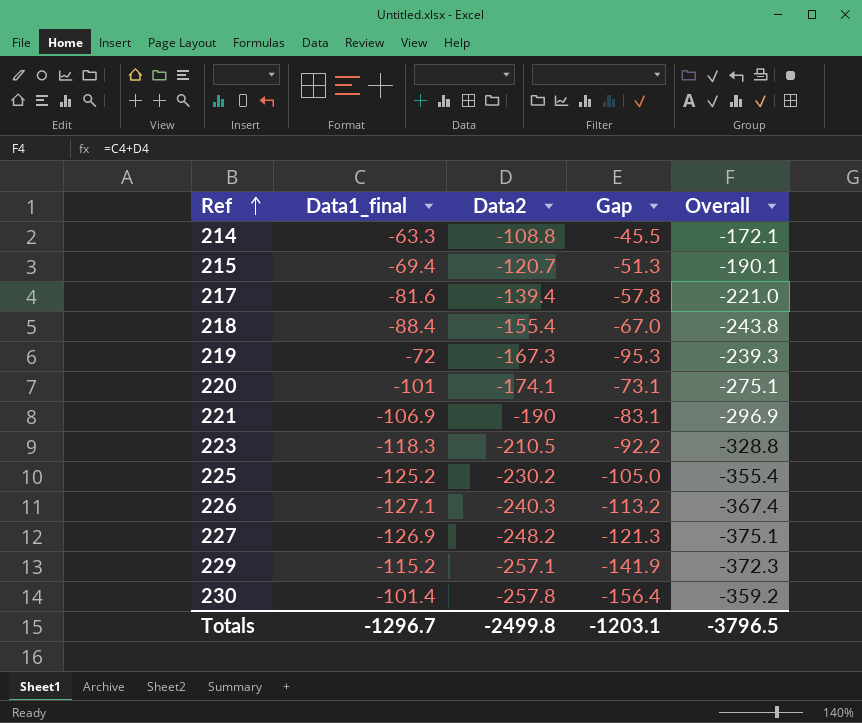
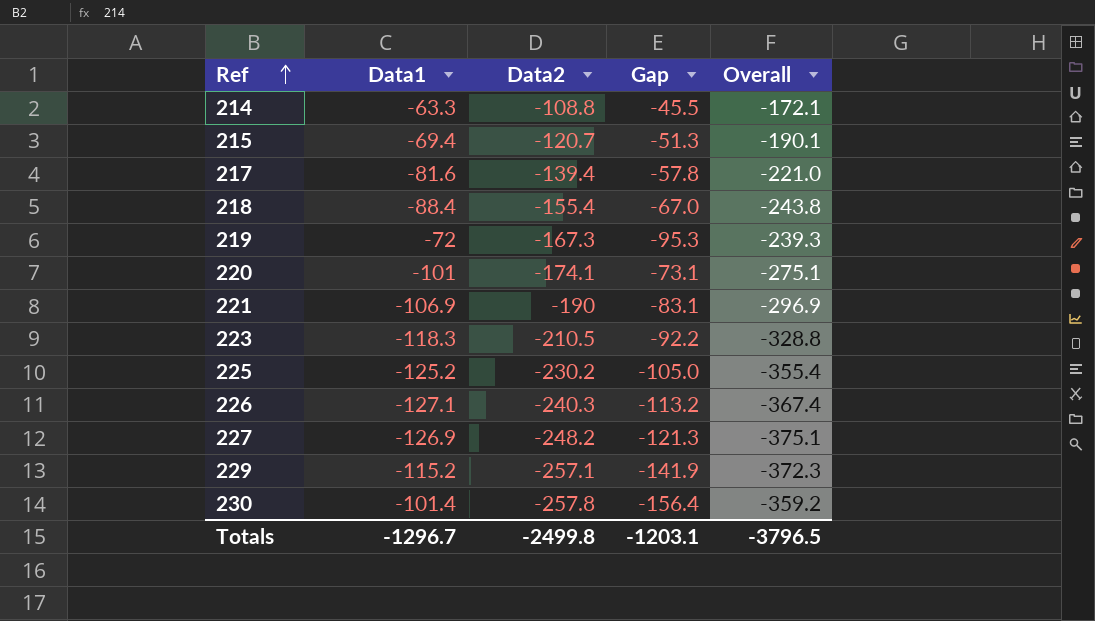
column name: Data1_final -> Data1

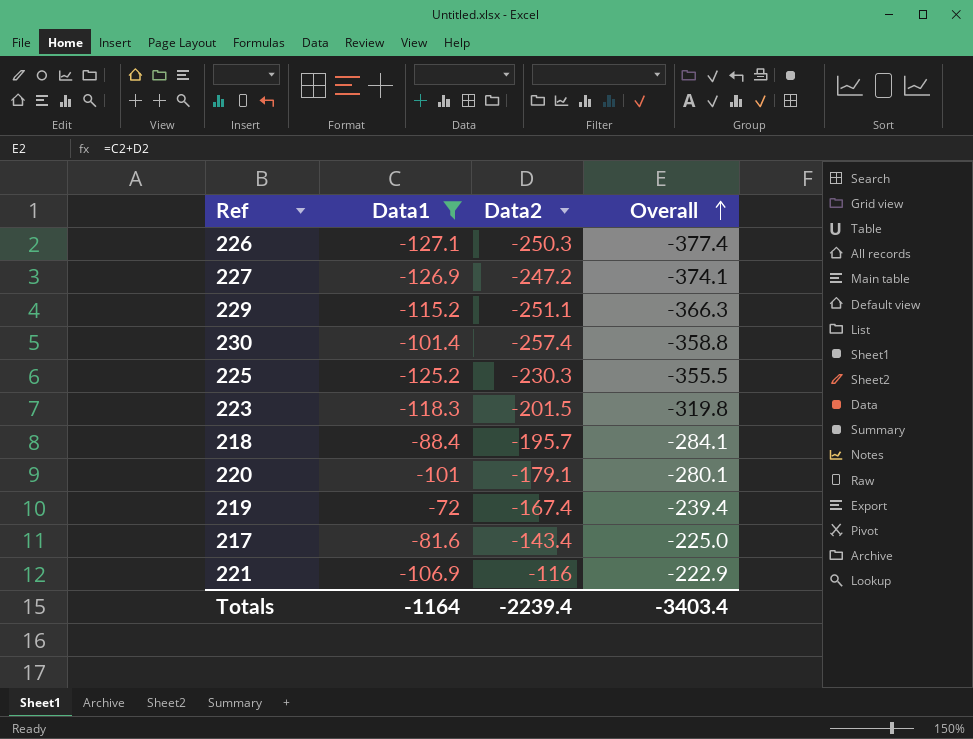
filter: none -> Data1 <= -72
row order: Ref ascending -> Overall ascending
column Gap | formula: [Data2] - [Data1] -> none
226 | Data2: -240.3 -> -250.3
226 | Overall: -367.4 -> -377.4
227 | Data2: -248.2 -> -247.2
227 | Overall: -375.1 -> -374.1
229 | Data2: -257.1 -> -251.1
229 | Overall: -372.3 -> -366.3
230 | Data2: -257.8 -> -257.4
230 | Overall: -359.2 -> -358.8
225 | Data2: -230.2 -> -230.3
225 | Overall: -355.4 -> -355.5
223 | Data2: -210.5 -> -201.5
223 | Overall: -328.8 -> -319.8
218 | Data2: -155.4 -> -195.7
218 | Overall: -243.8 -> -284.1
220 | Data2: -174.1 -> -179.1
220 | Overall: -275.1 -> -280.1
219 | Data2: -167.3 -> -167.4
219 | Overall: -239.3 -> -239.4
217 | Data2: -139.4 -> -143.4
217 | Overall: -221.0 -> -225.0
221 | Data2: -190 -> -116
221 | Overall: -296.9 -> -222.9
Totals | Data1: -1296.7 -> -1164
Totals | Data2: -2499.8 -> -2239.4
Totals | Overall: -3796.5 -> -3403.4

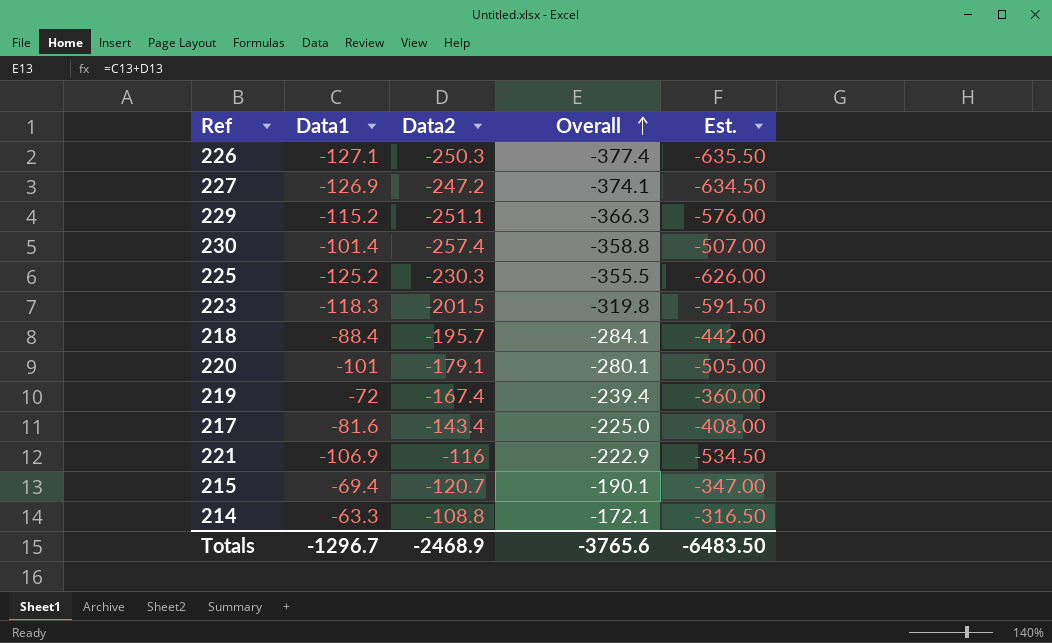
filter: Data1 <= -72 -> none
column Est. | formula: none -> [Data1] * 5
Totals | Data1: -1164 -> -1296.7
Totals | Data2: -2239.4 -> -2468.9
Totals | Overall: -3403.4 -> -3765.6

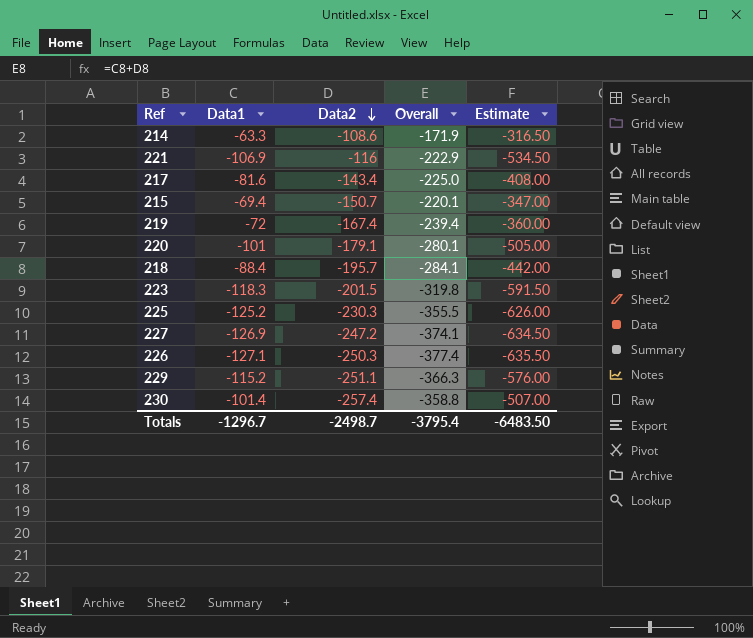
row order: Overall ascending -> Data2 descending
column name: Est. -> Estimate
214 | Data2: -108.8 -> -108.6
214 | Overall: -172.1 -> -171.9
215 | Data2: -120.7 -> -150.7
215 | Overall: -190.1 -> -220.1
Totals | Data2: -2468.9 -> -2498.7
Totals | Overall: -3765.6 -> -3795.4

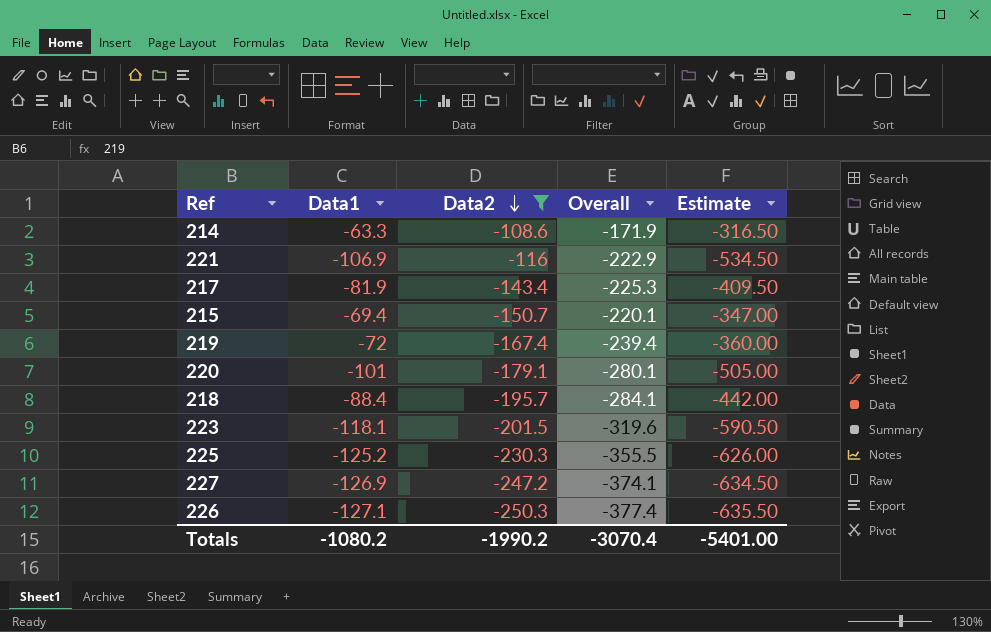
filter: none -> Data2 >= -250.3
217 | Data1: -81.6 -> -81.9
217 | Overall: -225.0 -> -225.3
217 | Estimate: -408.00 -> -409.50
223 | Data1: -118.3 -> -118.1
223 | Overall: -319.8 -> -319.6
223 | Estimate: -591.50 -> -590.50
Totals | Data1: -1296.7 -> -1080.2
Totals | Data2: -2498.7 -> -1990.2
Totals | Overall: -3795.4 -> -3070.4
Totals | Estimate: -6483.50 -> -5401.00

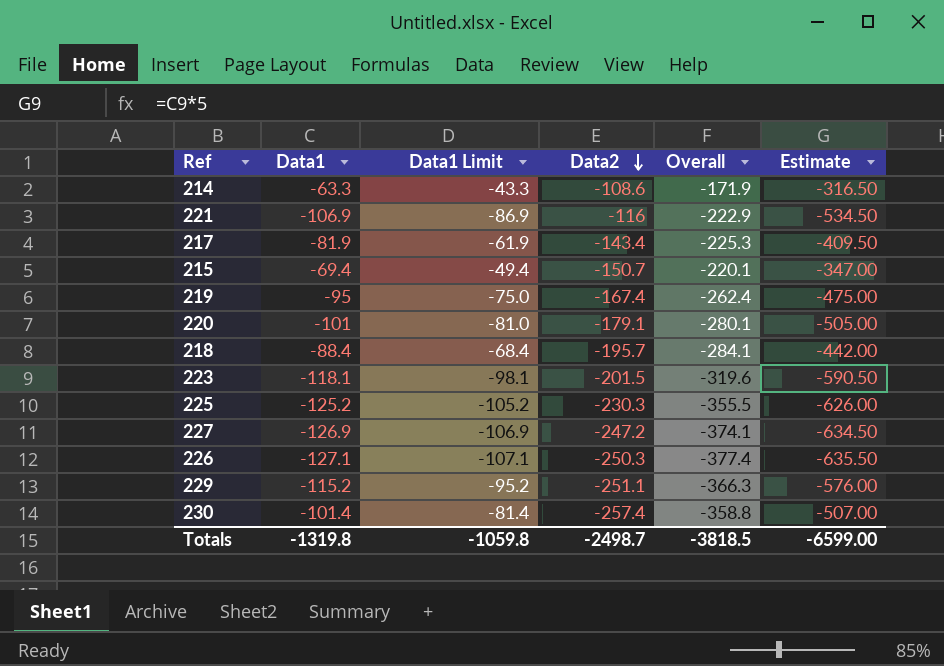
filter: Data2 >= -250.3 -> none
column Data1 Limit | formula: none -> [Data1] + 20
219 | Data1: -72 -> -95
219 | Overall: -239.4 -> -262.4
219 | Estimate: -360.00 -> -475.00
Totals | Data1: -1080.2 -> -1319.8
Totals | Data2: -1990.2 -> -2498.7
Totals | Overall: -3070.4 -> -3818.5
Totals | Estimate: -5401.00 -> -6599.00

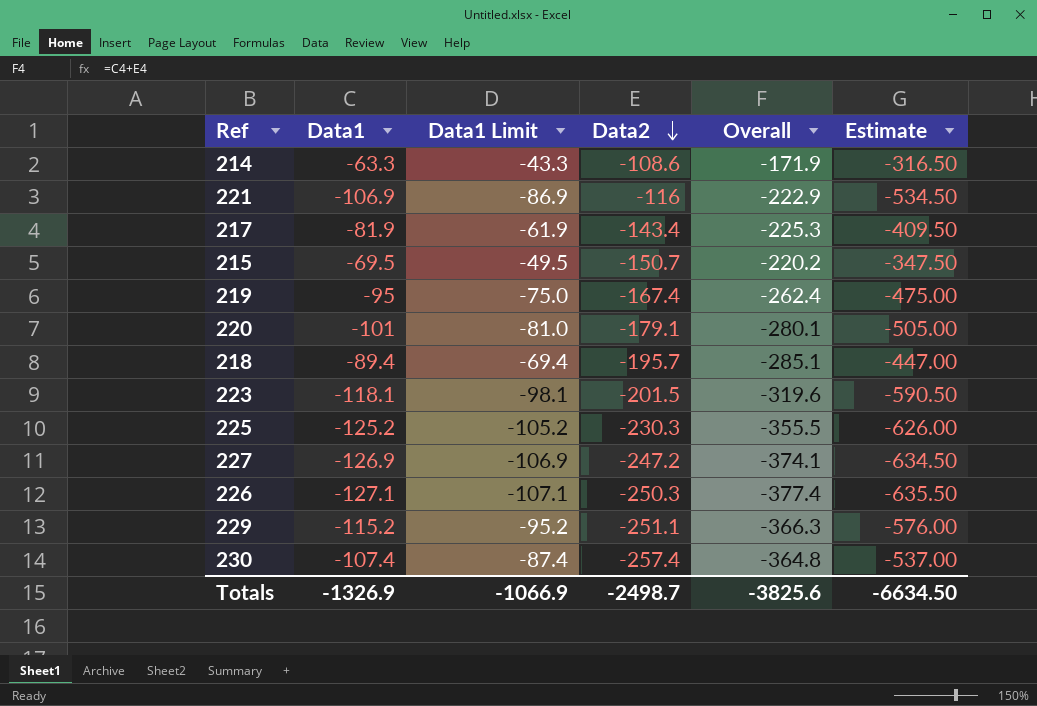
215 | Data1: -69.4 -> -69.5
215 | Data1 Limit: -49.4 -> -49.5
215 | Overall: -220.1 -> -220.2
215 | Estimate: -347.00 -> -347.50
218 | Data1: -88.4 -> -89.4
218 | Data1 Limit: -68.4 -> -69.4
218 | Overall: -284.1 -> -285.1
218 | Estimate: -442.00 -> -447.00
230 | Data1: -101.4 -> -107.4
230 | Data1 Limit: -81.4 -> -87.4
230 | Overall: -358.8 -> -364.8
230 | Estimate: -507.00 -> -537.00
Totals | Data1: -1319.8 -> -1326.9
Totals | Data1 Limit: -1059.8 -> -1066.9
Totals | Overall: -3818.5 -> -3825.6
Totals | Estimate: -6599.00 -> -6634.50

